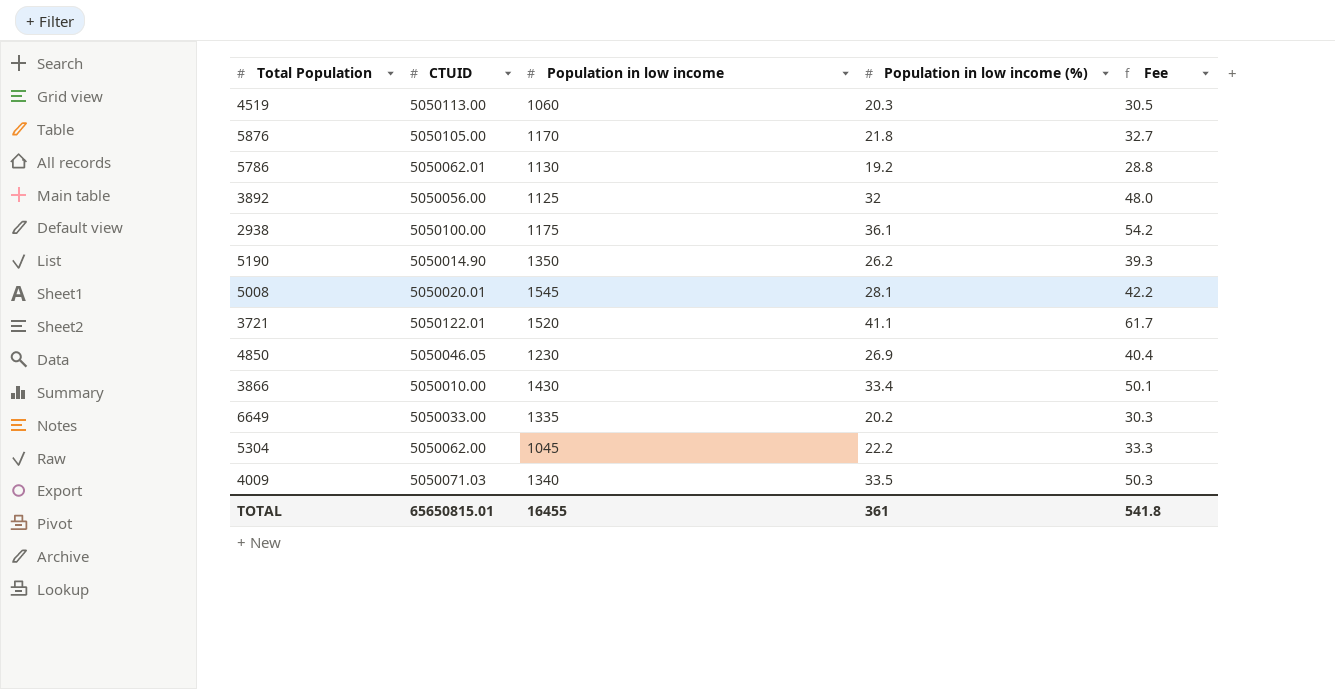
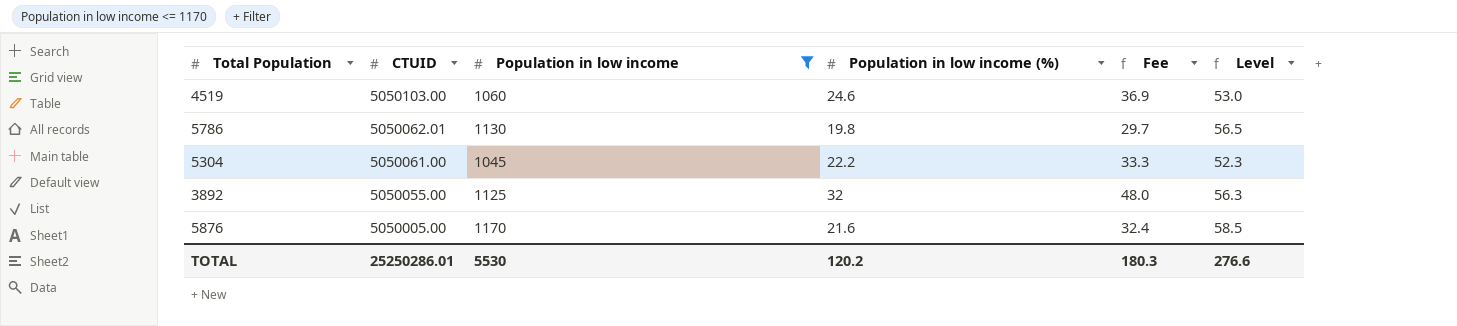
filter: none -> Population in low income <= 1170
row order: none -> CTUID descending
column Level | formula: none -> [Population in low income] * 0.05
4519 | CTUID: 5050113.00 -> 5050103.00
4519 | Population in low income (%): 20.3 -> 24.6
4519 | Fee: 30.5 -> 36.9
5786 | Population in low income (%): 19.2 -> 19.8
5786 | Fee: 28.8 -> 29.7
5304 | CTUID: 5050062.00 -> 5050061.00
3892 | CTUID: 5050056.00 -> 5050055.00
5876 | CTUID: 5050105.00 -> 5050005.00
5876 | Population in low income (%): 21.8 -> 21.6
5876 | Fee: 32.7 -> 32.4
TOTAL | CTUID: 65650815.01 -> 25250286.01
TOTAL | Population in low income: 16455 -> 5530
TOTAL | Population in low income (%): 361 -> 120.2
TOTAL | Fee: 541.8 -> 180.3

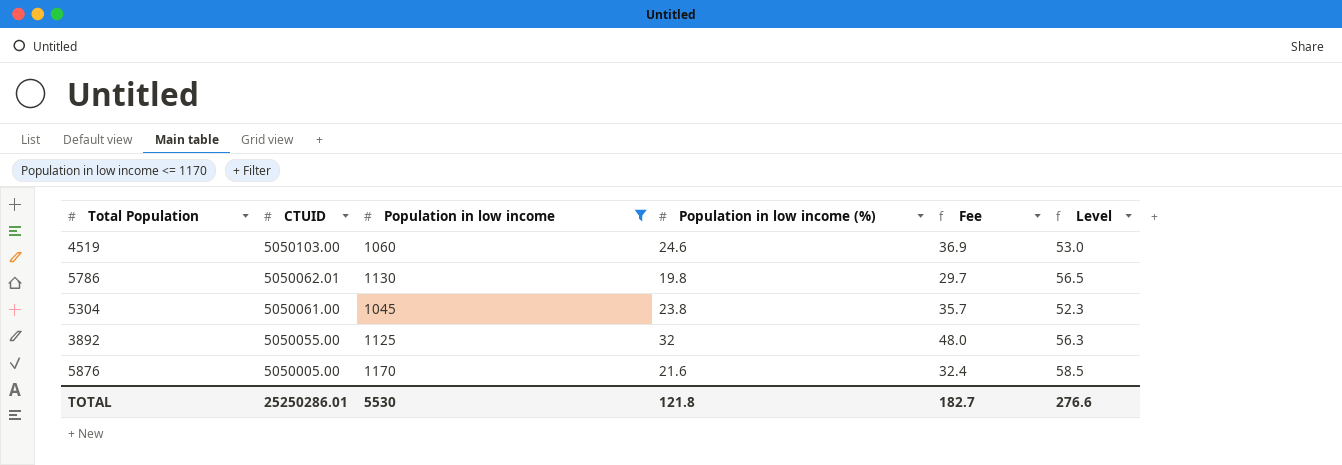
5304 | Population in low income (%): 22.2 -> 23.8
5304 | Fee: 33.3 -> 35.7
TOTAL | Population in low income (%): 120.2 -> 121.8
TOTAL | Fee: 180.3 -> 182.7

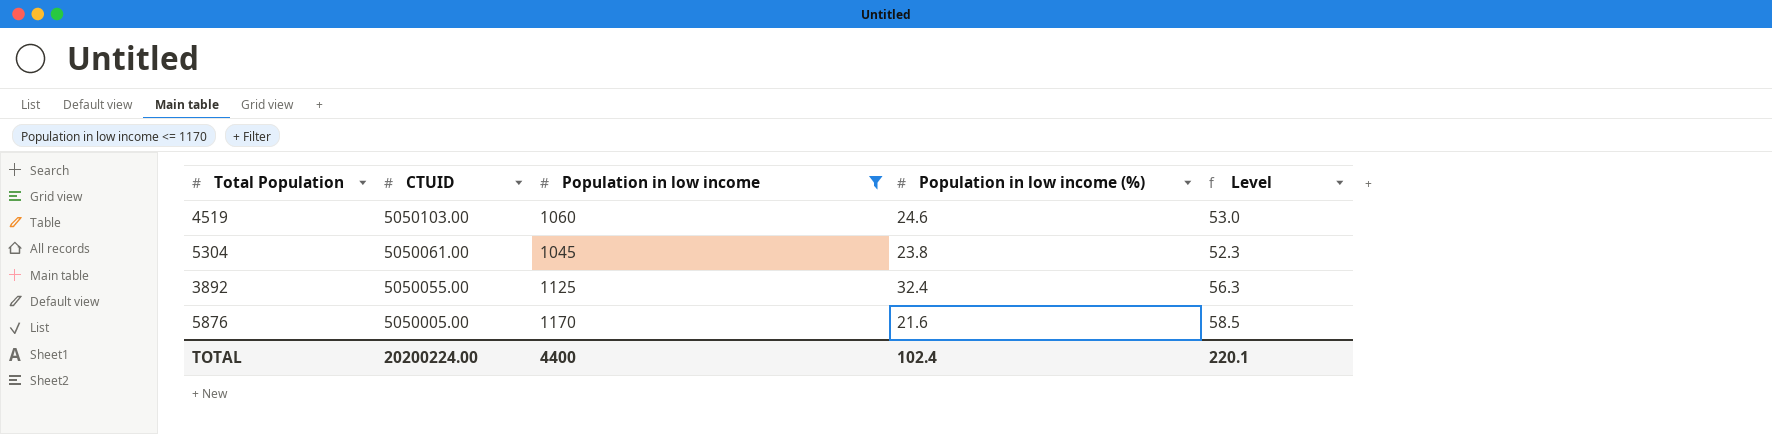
column Fee | formula: [Population in low income (%)] * 1.5 -> none
row 5786: 5050062.01 | 1130 | 19.8 | 29.7 | 56.5 -> none
3892 | Population in low income (%): 32 -> 32.4
TOTAL | CTUID: 25250286.01 -> 20200224.00
TOTAL | Population in low income: 5530 -> 4400
TOTAL | Population in low income (%): 121.8 -> 102.4
TOTAL | Level: 276.6 -> 220.1

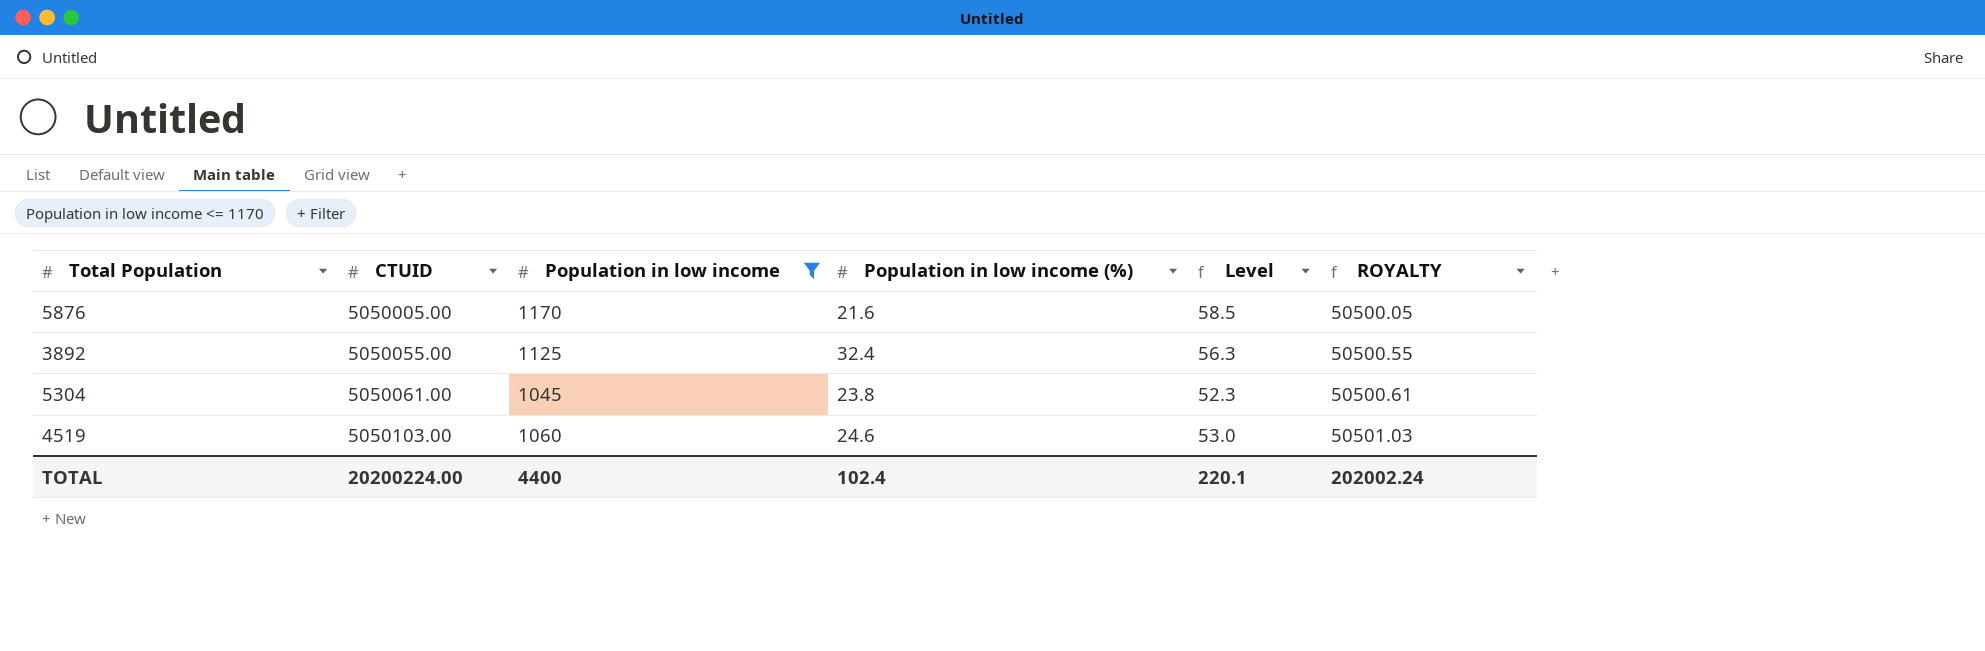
row order: CTUID descending -> CTUID ascending
column ROYALTY | formula: none -> [CTUID] * 0.01

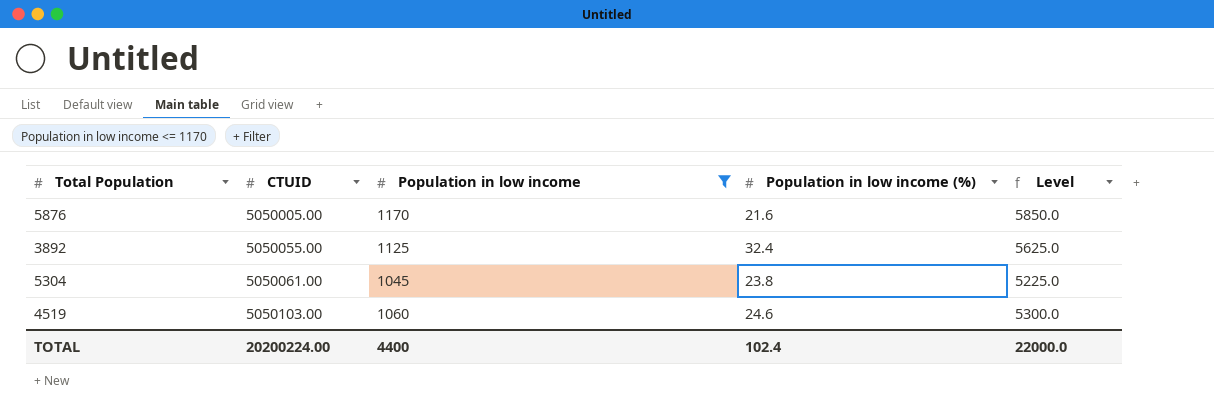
column ROYALTY | formula: [CTUID] * 0.01 -> none
column Level | formula: [Population in low income] * 0.05 -> [Population in low income] * 5
TOTAL | Level: 220.1 -> 22000.0

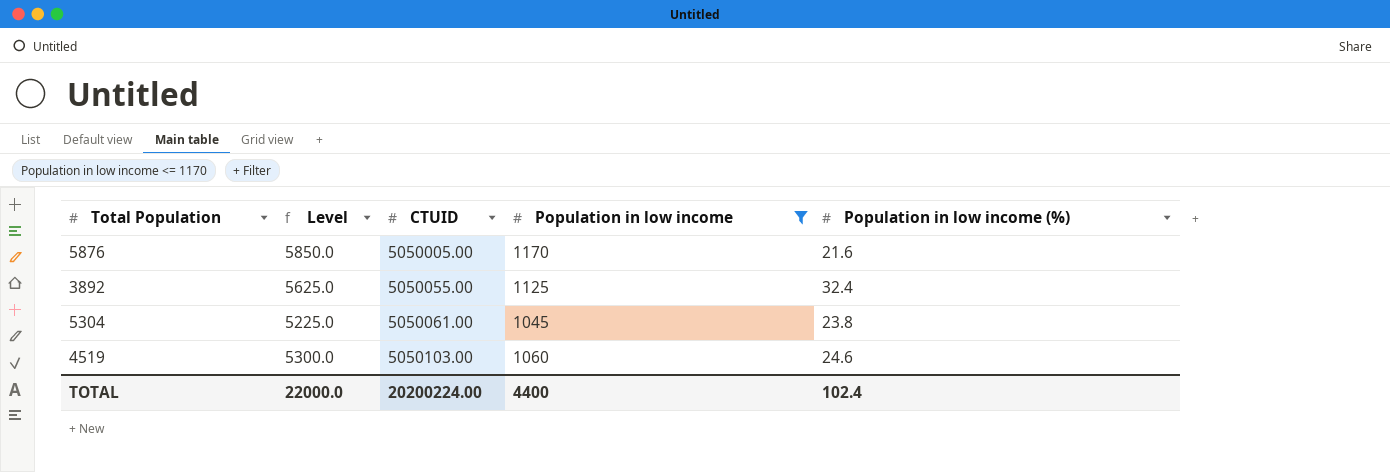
column Level | position: 5 -> 2

